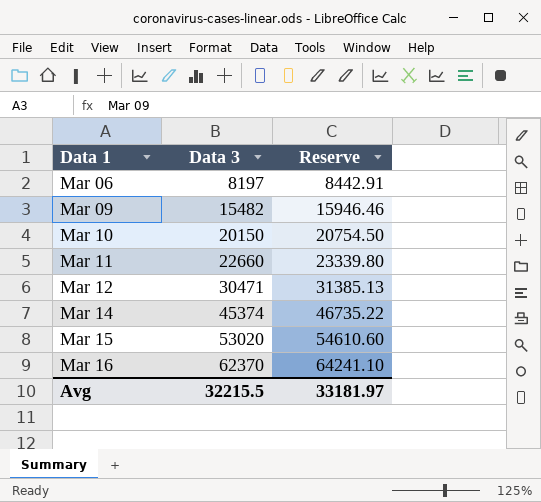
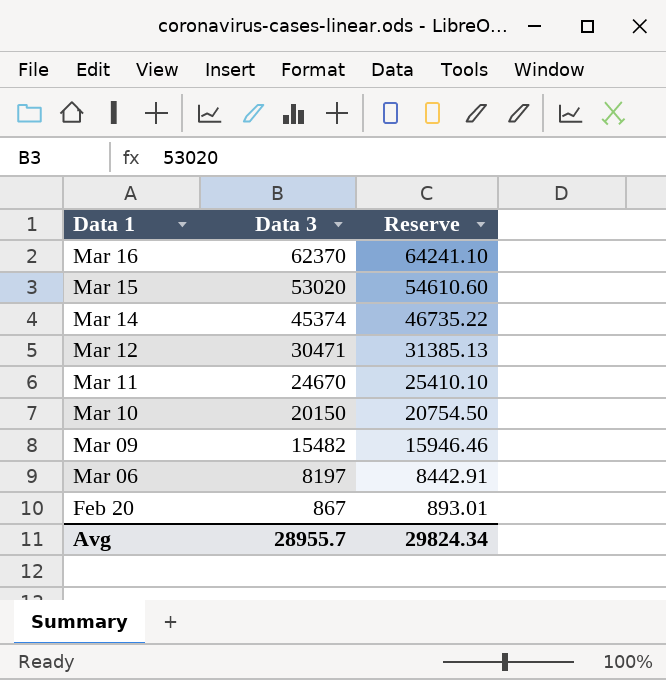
row order: Data 1 ascending -> Data 1 descending
Mar 11 | Data 3: 22660 -> 24670
Mar 11 | Reserve: 23339.80 -> 25410.10
row Feb 20: none -> 867 | 893.01
Avg | Data 3: 32215.5 -> 28955.7
Avg | Reserve: 33181.97 -> 29824.34

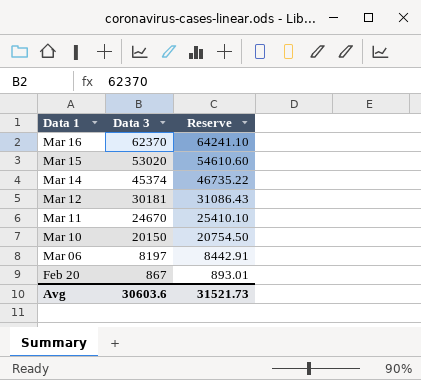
row Mar 09: 15482 | 15946.46 -> none
Mar 12 | Data 3: 30471 -> 30181
Mar 12 | Reserve: 31385.13 -> 31086.43
Avg | Data 3: 28955.7 -> 30603.6
Avg | Reserve: 29824.34 -> 31521.73

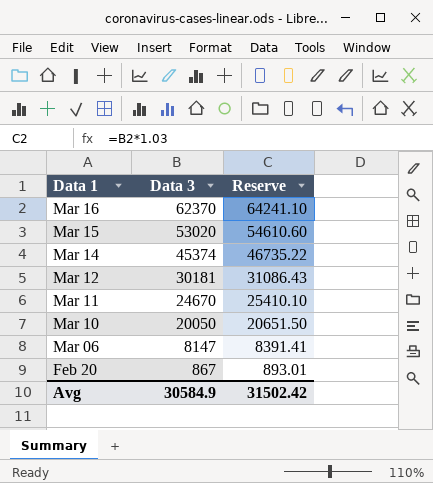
Mar 10 | Data 3: 20150 -> 20050
Mar 10 | Reserve: 20754.50 -> 20651.50
Mar 06 | Data 3: 8197 -> 8147
Mar 06 | Reserve: 8442.91 -> 8391.41
Avg | Data 3: 30603.6 -> 30584.9
Avg | Reserve: 31521.73 -> 31502.42

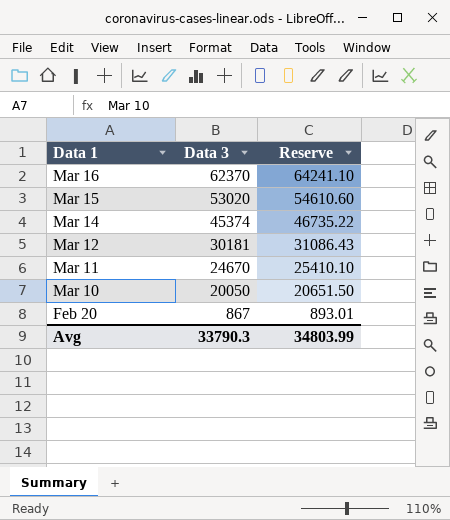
row Mar 06: 8147 | 8391.41 -> none
Avg | Data 3: 30584.9 -> 33790.3
Avg | Reserve: 31502.42 -> 34803.99

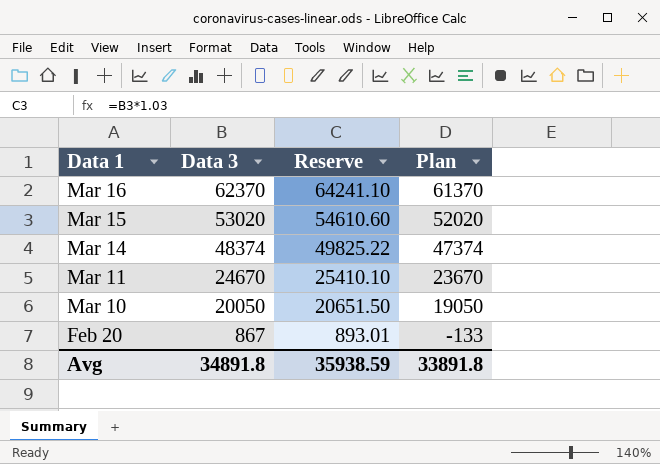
column Plan | formula: none -> [Data 3] - 1000
row Mar 12: 30181 | 31086.43 -> none
Mar 14 | Data 3: 45374 -> 48374
Mar 14 | Reserve: 46735.22 -> 49825.22
Avg | Data 3: 33790.3 -> 34891.8
Avg | Reserve: 34803.99 -> 35938.59

